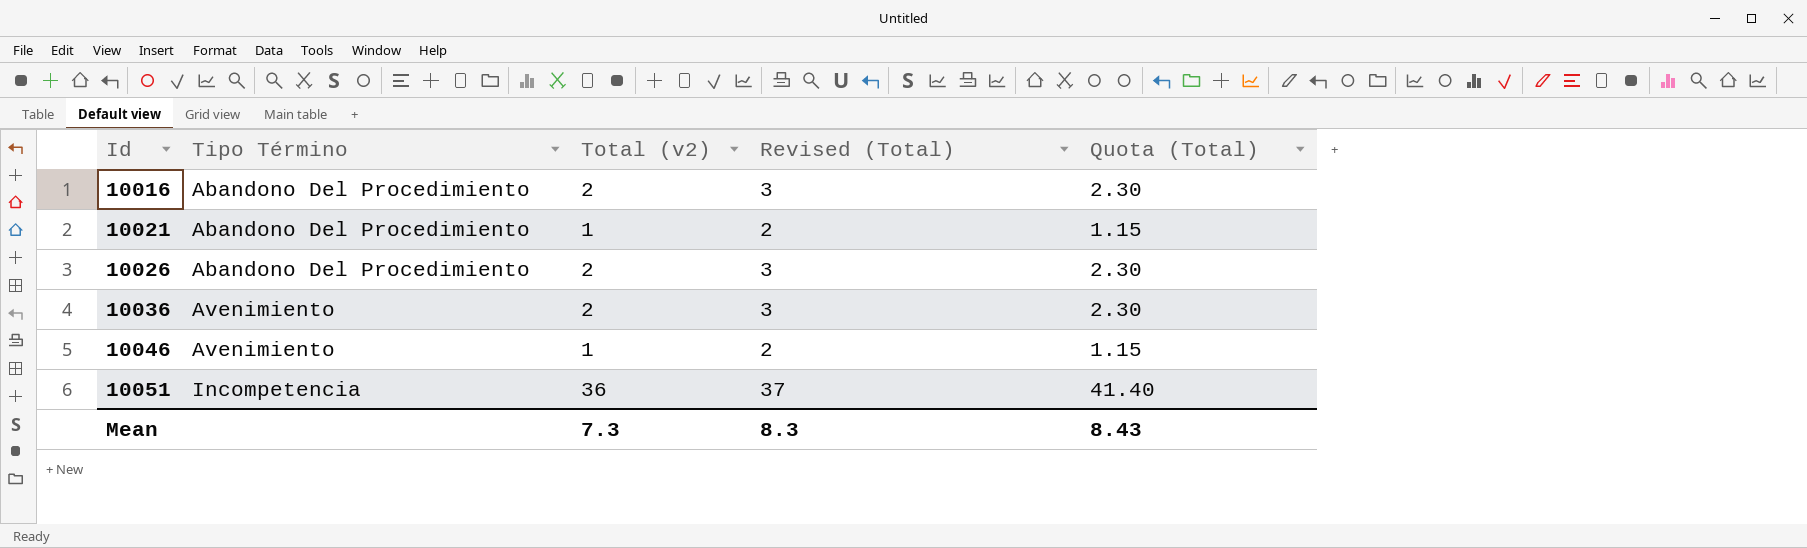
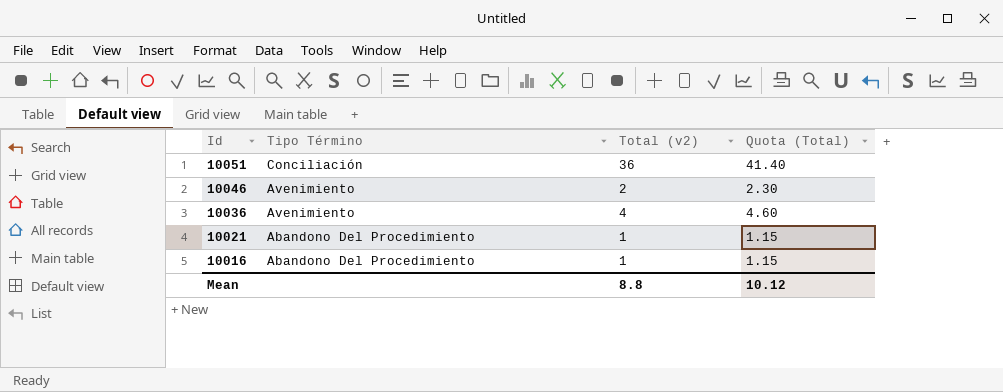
row order: Id ascending -> Id descending
column Revised (Total) | formula: [Total (v2)] + 1 -> none
row 10026: Abandono Del Procedimiento | 2 | 3 | 2.30 -> none
10051 | Tipo Término: Incompetencia -> Conciliación
10046 | Total (v2): 1 -> 2
10046 | Quota (Total): 1.15 -> 2.30
10036 | Total (v2): 2 -> 4
10036 | Quota (Total): 2.30 -> 4.60
10016 | Total (v2): 2 -> 1
10016 | Quota (Total): 2.30 -> 1.15
Mean | Total (v2): 7.3 -> 8.8
Mean | Quota (Total): 8.43 -> 10.12

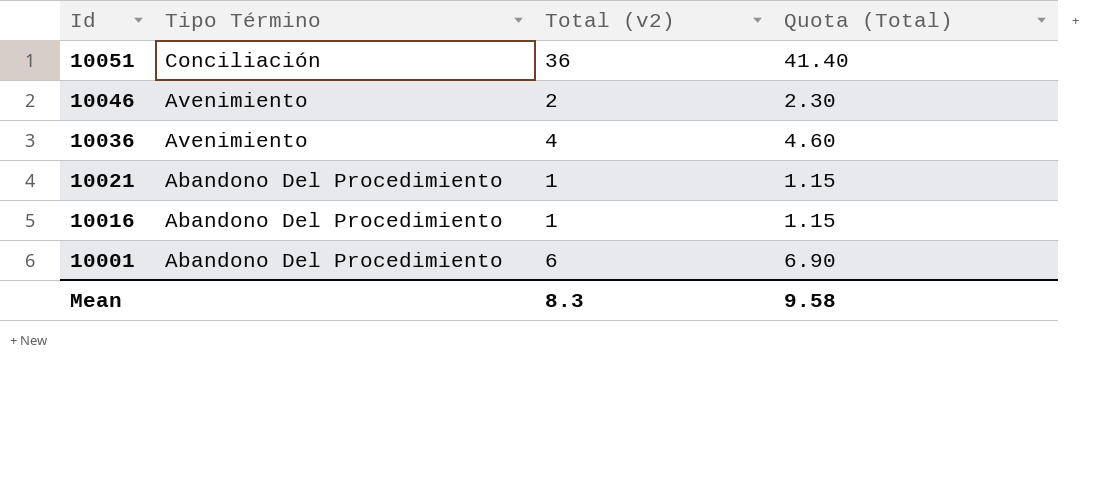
row 10001: none -> Abandono Del Procedimiento | 6 | 6.90
Mean | Total (v2): 8.8 -> 8.3
Mean | Quota (Total): 10.12 -> 9.58

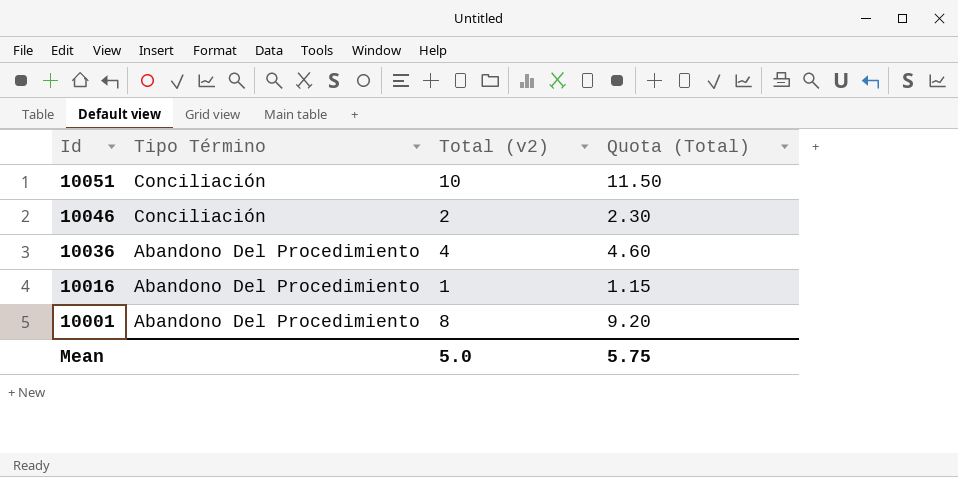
row 10021: Abandono Del Procedimiento | 1 | 1.15 -> none
10051 | Total (v2): 36 -> 10
10051 | Quota (Total): 41.40 -> 11.50
10046 | Tipo Término: Avenimiento -> Conciliación
10036 | Tipo Término: Avenimiento -> Abandono Del Procedimiento
10001 | Total (v2): 6 -> 8
10001 | Quota (Total): 6.90 -> 9.20
Mean | Total (v2): 8.3 -> 5.0
Mean | Quota (Total): 9.58 -> 5.75

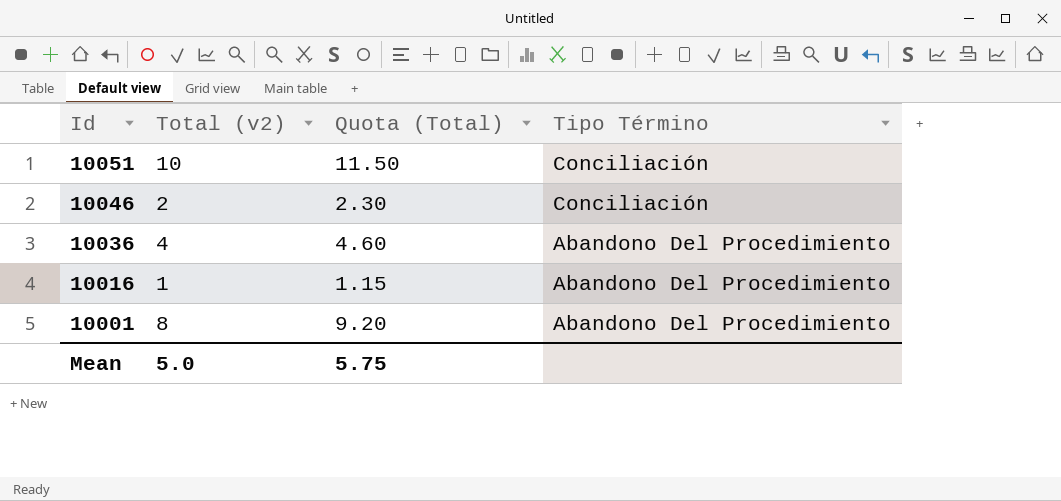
column Tipo Término | position: 2 -> 4

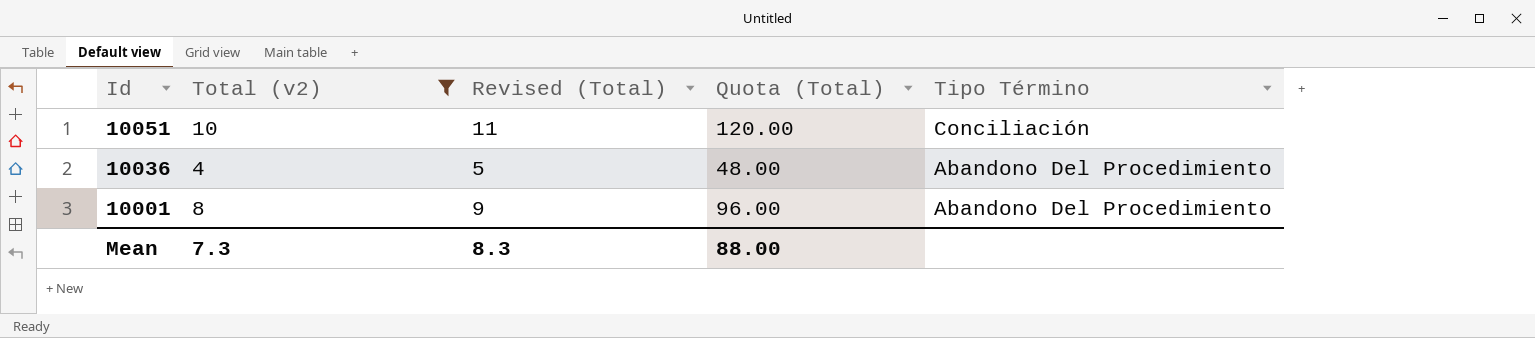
filter: none -> Total (v2) >= 4
column Revised (Total) | formula: none -> [Total (v2)] + 1
column Quota (Total) | formula: [Total (v2)] * 1.15 -> [Total (v2)] * 12
Mean | Total (v2): 5.0 -> 7.3
Mean | Quota (Total): 5.75 -> 88.00

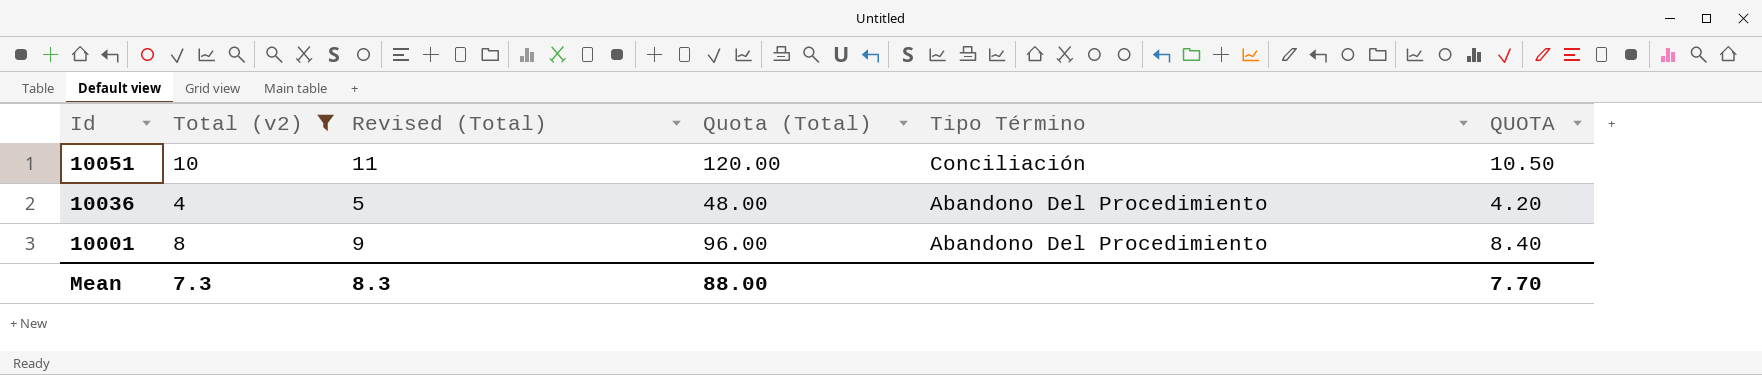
column QUOTA | formula: none -> [Total (v2)] * 1.05

